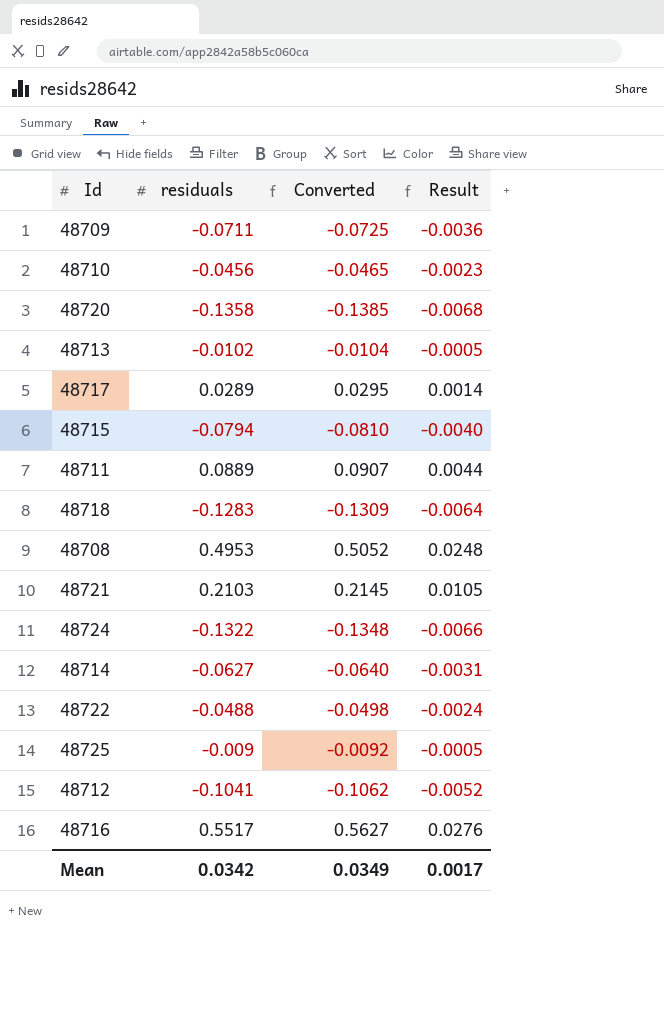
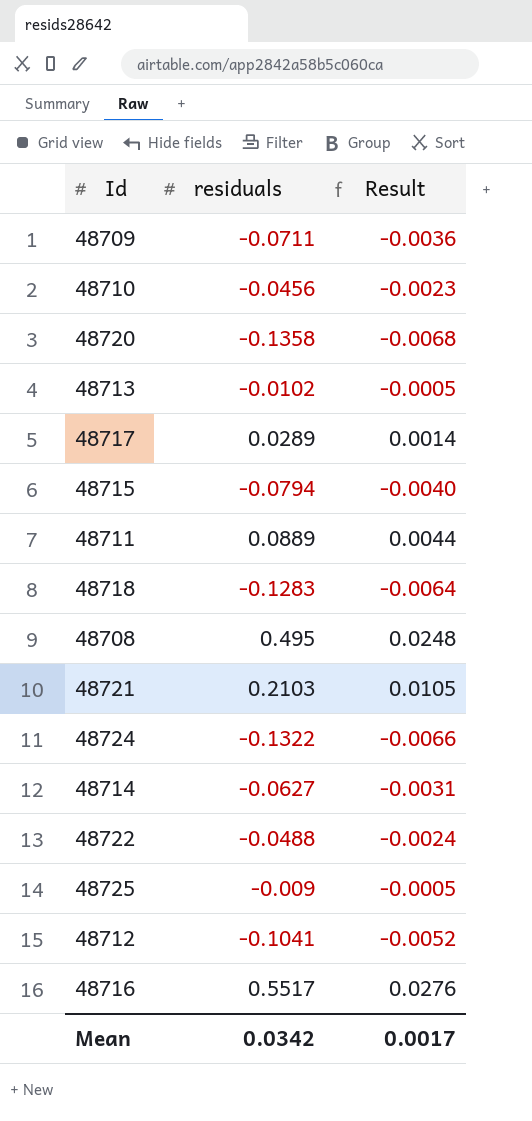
column Converted | formula: [residuals] * 1.02 -> none
48708 | residuals: 0.4953 -> 0.495

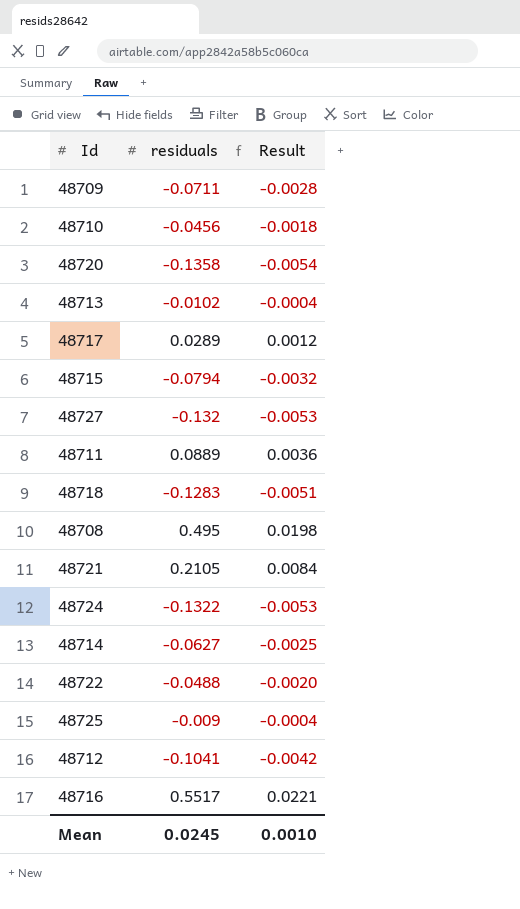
column Result | formula: [residuals] * 0.05 -> [residuals] * 0.04
row 48727: none -> -0.132 | -0.0053
48721 | residuals: 0.2103 -> 0.2105
Mean | residuals: 0.0342 -> 0.0245
Mean | Result: 0.0017 -> 0.0010

